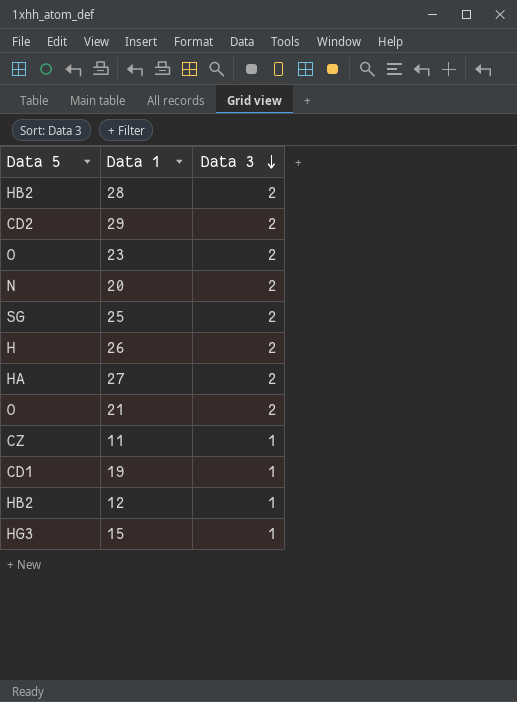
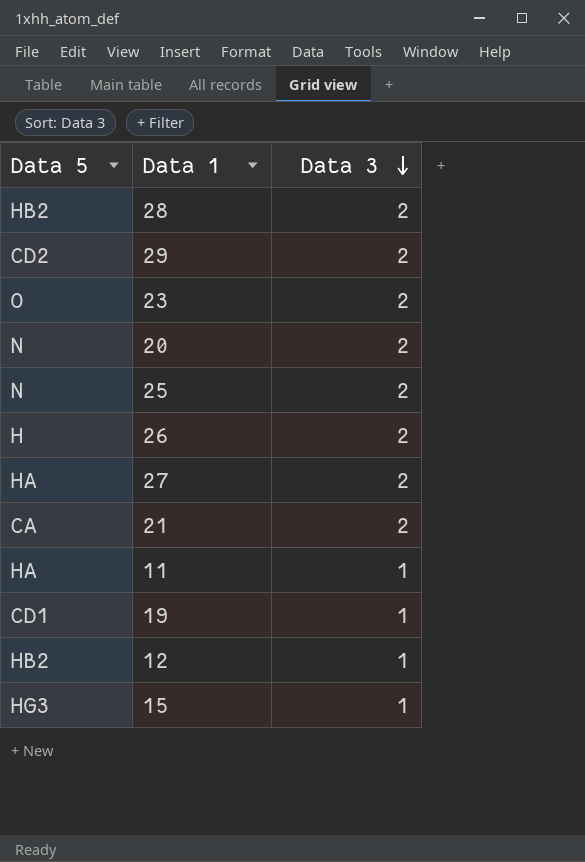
25 | Data 5: SG -> N
21 | Data 5: O -> CA
11 | Data 5: CZ -> HA

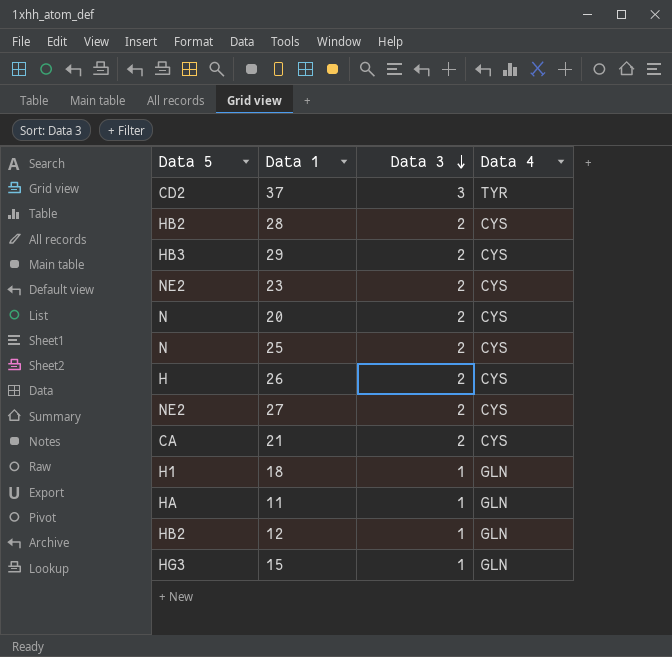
column Data 4 | position: none -> 4
row 19: CD1 | 1 -> none
row 37: none -> CD2 | 3 | TYR
29 | Data 5: CD2 -> HB3
23 | Data 5: O -> NE2
27 | Data 5: HA -> NE2
row 18: none -> H1 | 1 | GLN

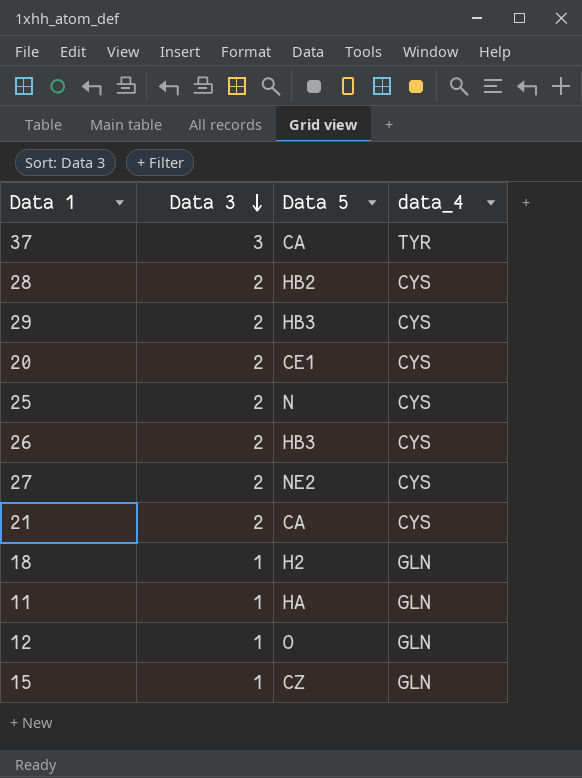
column Data 5 | position: 1 -> 3
column name: Data 4 -> data_4
row 23: NE2 | 2 | CYS -> none
37 | Data 5: CD2 -> CA
20 | Data 5: N -> CE1
26 | Data 5: H -> HB3
18 | Data 5: H1 -> H2
12 | Data 5: HB2 -> O
15 | Data 5: HG3 -> CZ

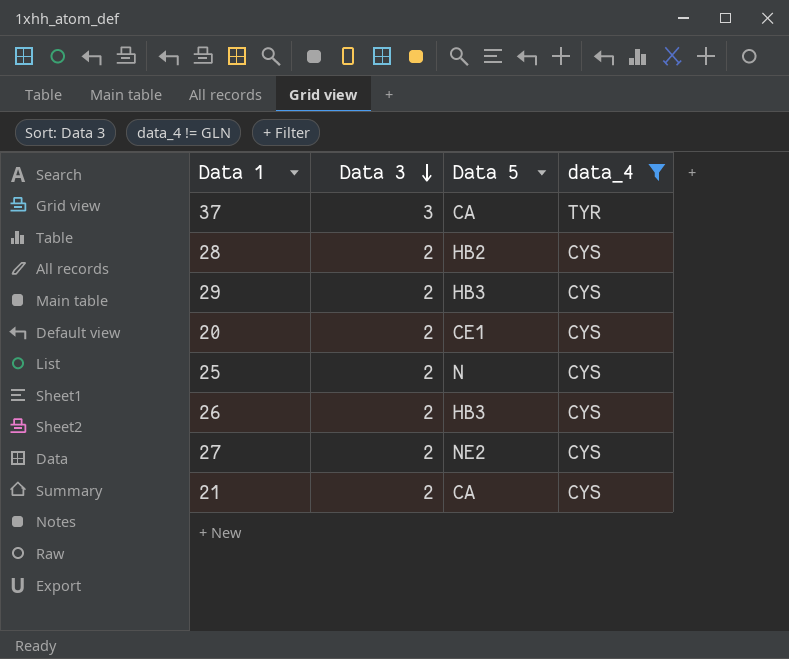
filter: none -> data_4 != GLN

